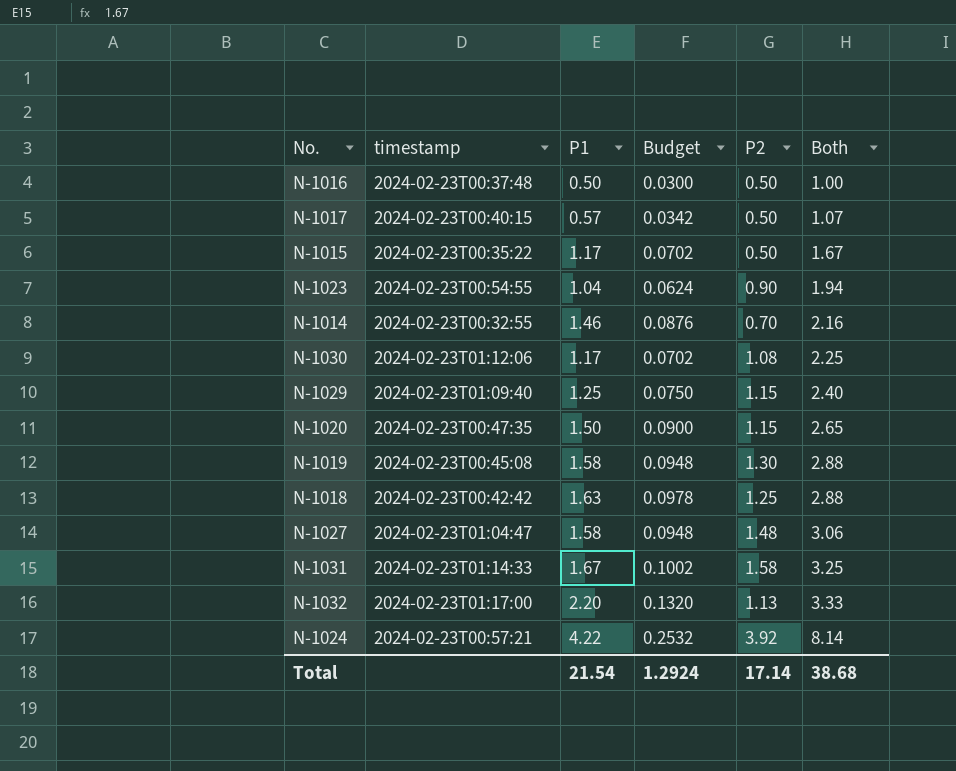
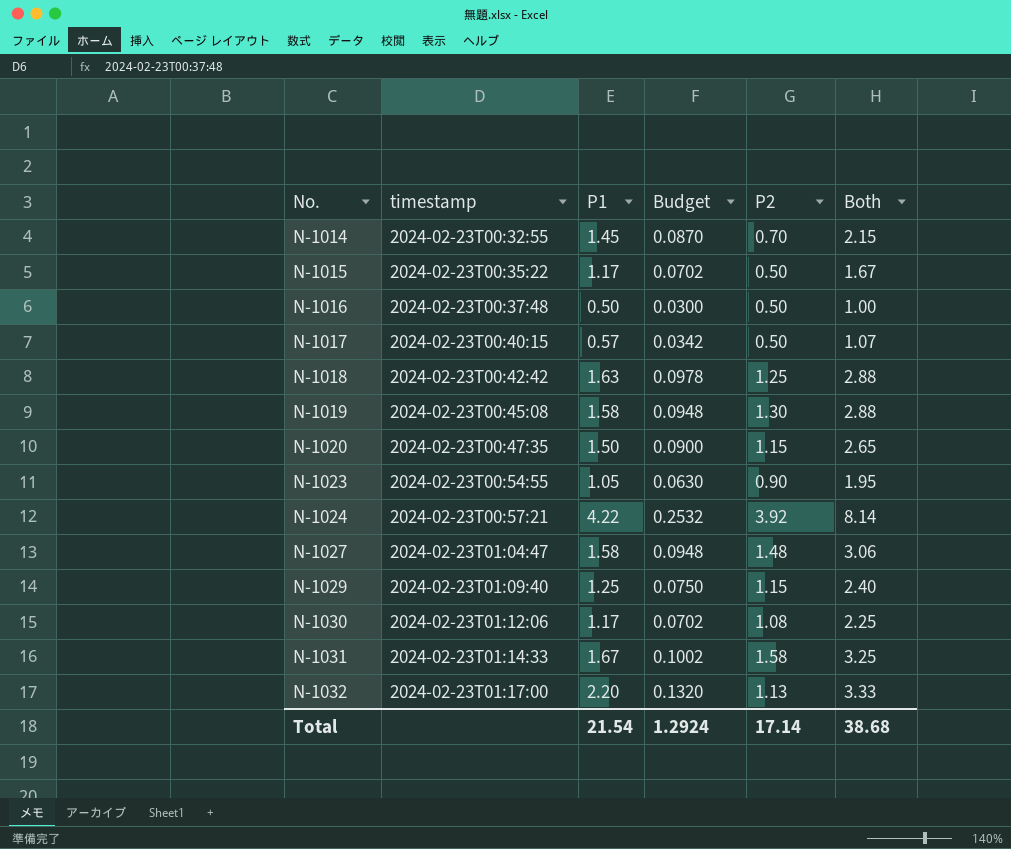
row order: Both ascending -> No. ascending
N-1014 | P1: 1.46 -> 1.45
N-1014 | Budget: 0.0876 -> 0.0870
N-1014 | Both: 2.16 -> 2.15
N-1023 | P1: 1.04 -> 1.05
N-1023 | Budget: 0.0624 -> 0.0630
N-1023 | Both: 1.94 -> 1.95

